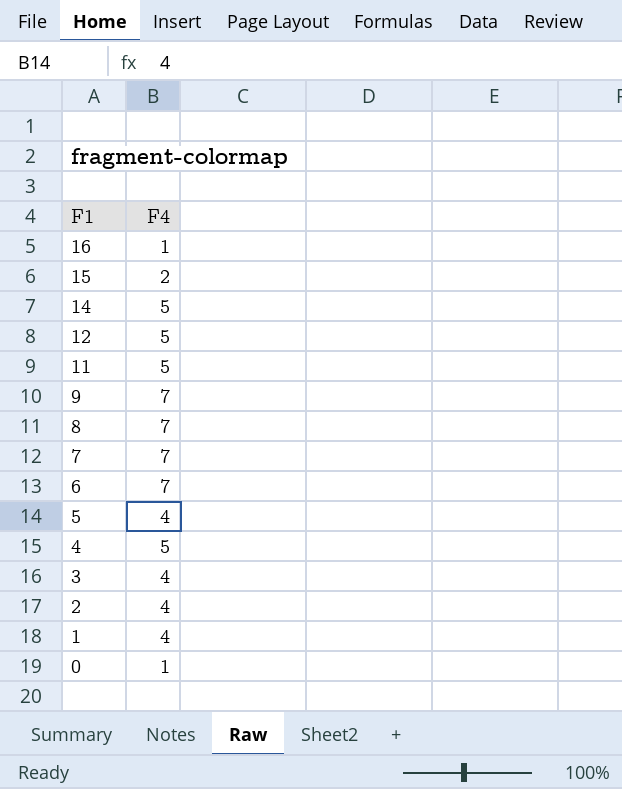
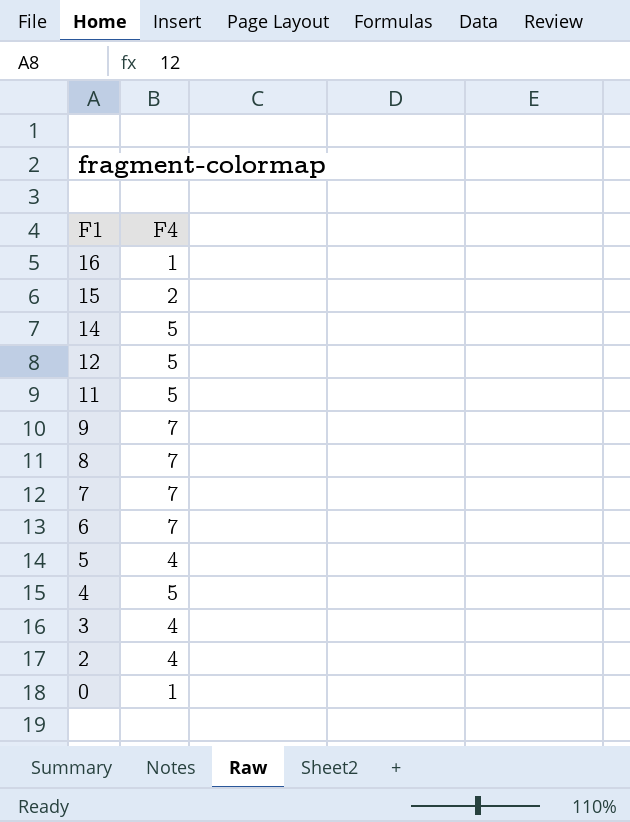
row 1: 4 -> none

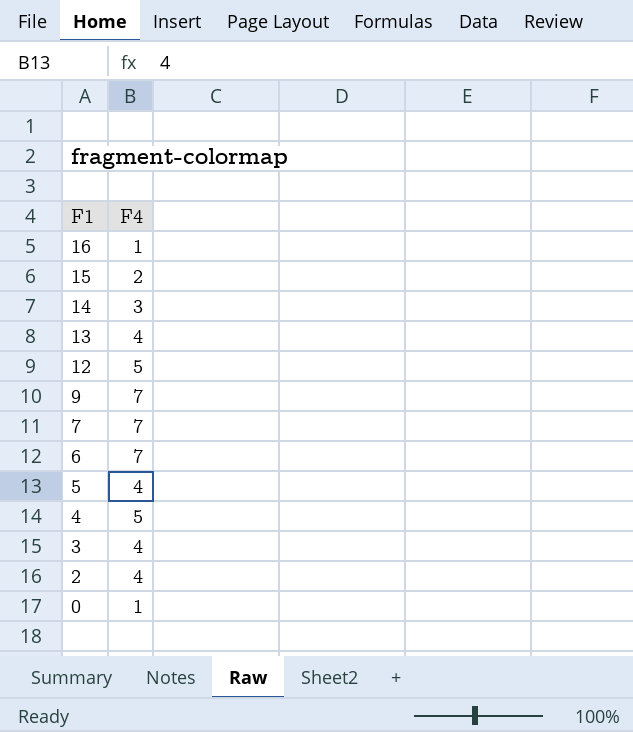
row 11: 5 -> none
row 8: 7 -> none
14 | F4: 5 -> 3
row 13: none -> 4

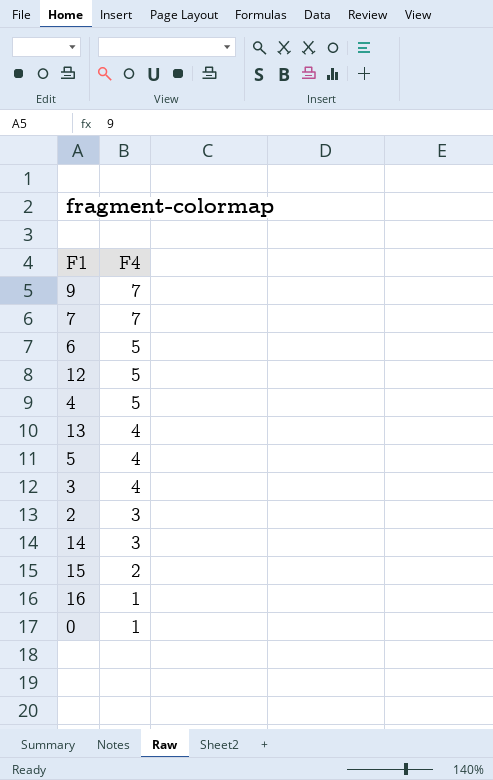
row order: F1 descending -> F4 descending
6 | F4: 7 -> 5
2 | F4: 4 -> 3

